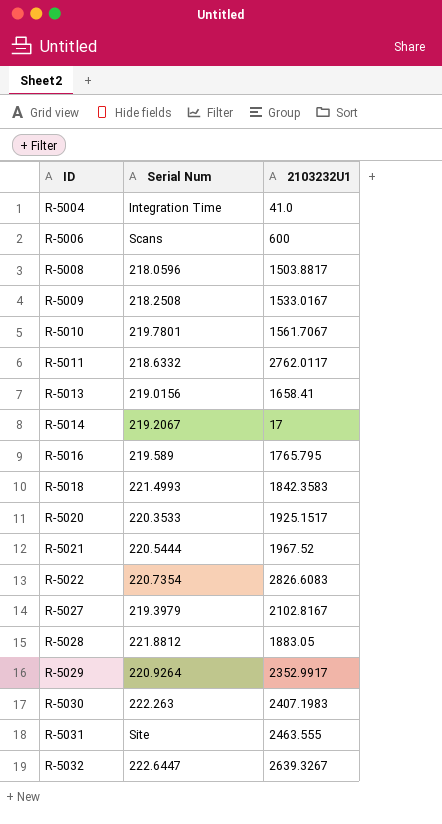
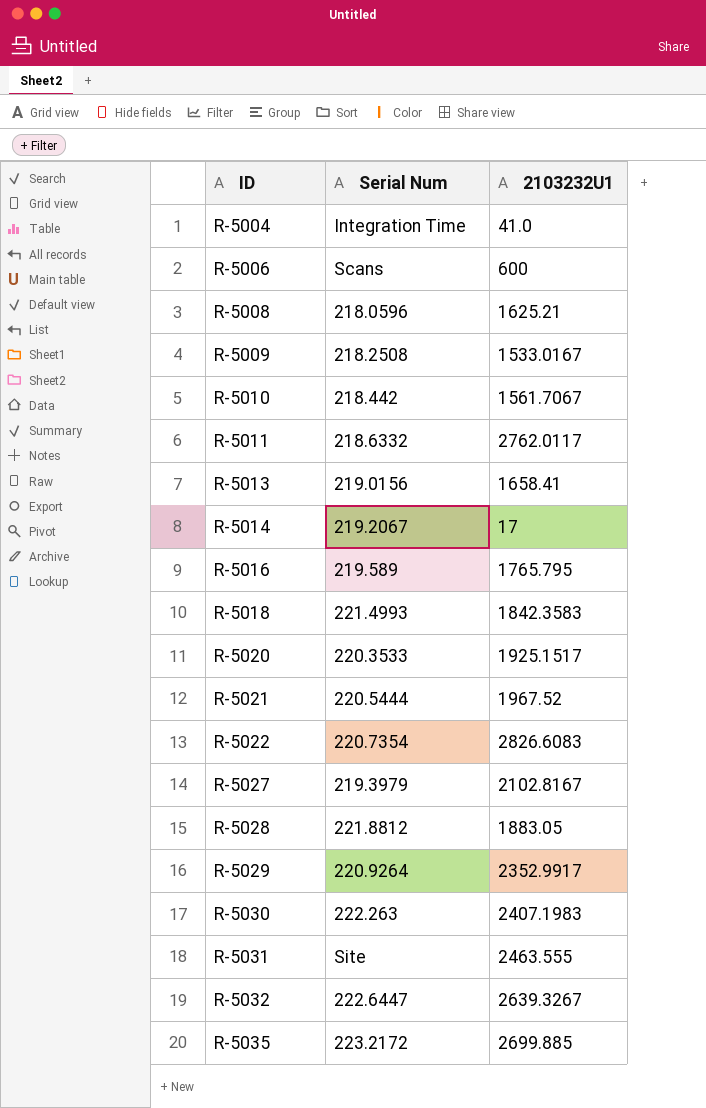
R-5008 | 2103232U1: 1503.8817 -> 1625.21
R-5010 | Serial Num: 219.7801 -> 218.442
row R-5035: none -> 223.2172 | 2699.885

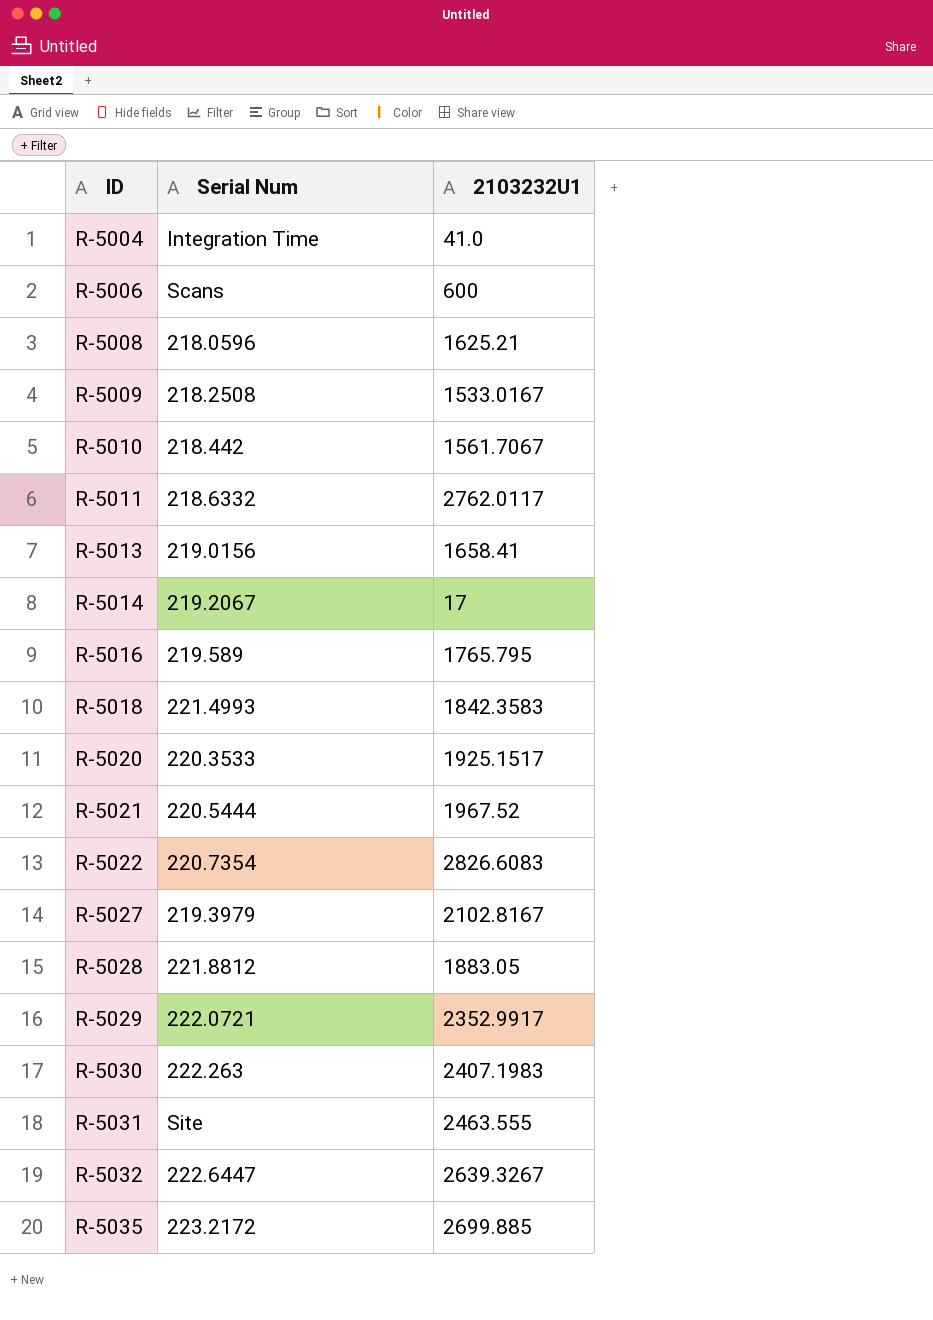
R-5029 | Serial Num: 220.9264 -> 222.0721

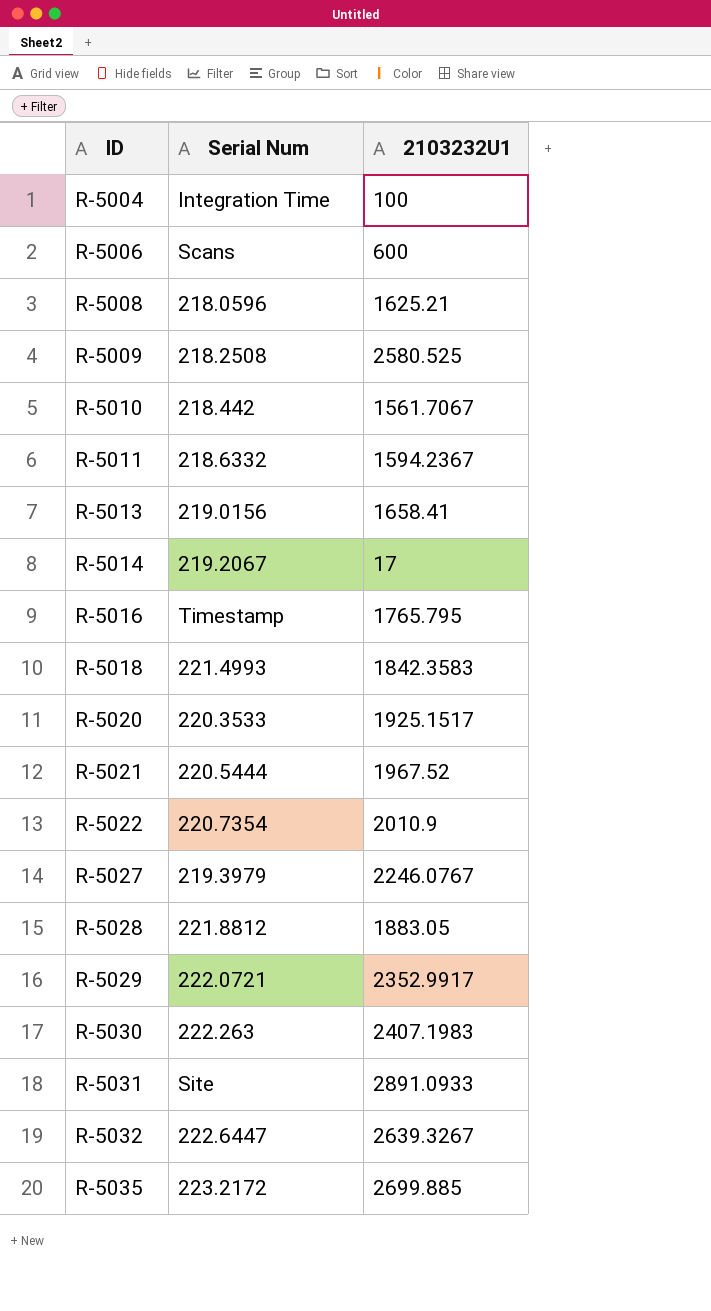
R-5004 | 2103232U1: 41.0 -> 100
R-5009 | 2103232U1: 1533.0167 -> 2580.525
R-5011 | 2103232U1: 2762.0117 -> 1594.2367
R-5016 | Serial Num: 219.589 -> Timestamp
R-5022 | 2103232U1: 2826.6083 -> 2010.9
R-5027 | 2103232U1: 2102.8167 -> 2246.0767
R-5031 | 2103232U1: 2463.555 -> 2891.0933

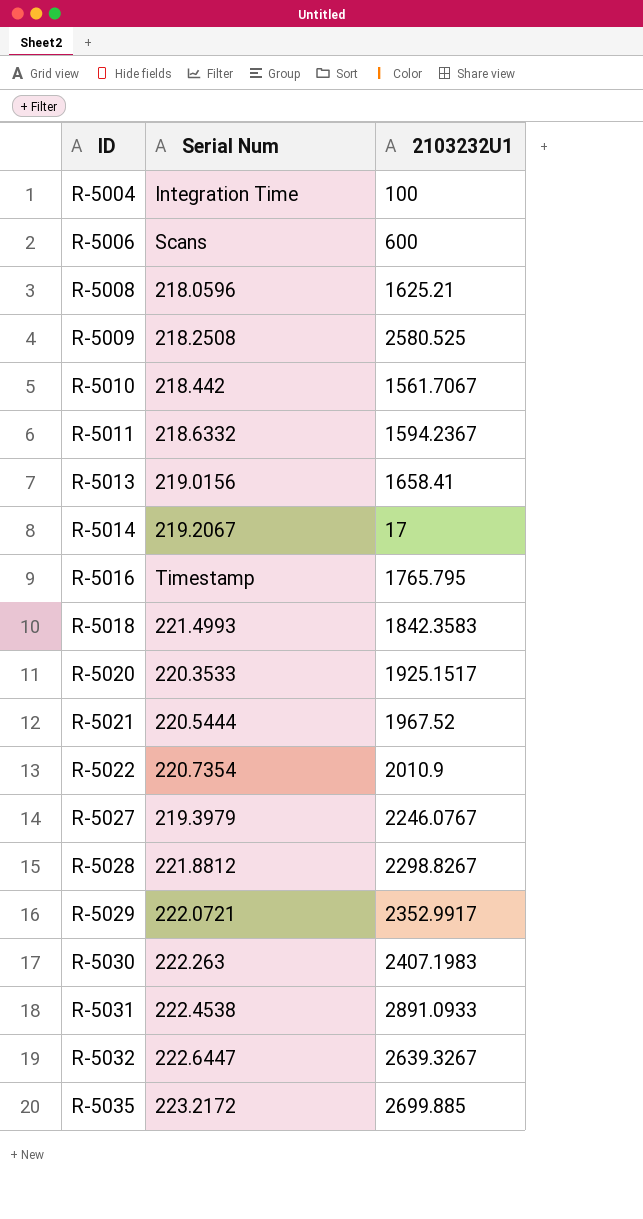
R-5028 | 2103232U1: 1883.05 -> 2298.8267
R-5031 | Serial Num: Site -> 222.4538

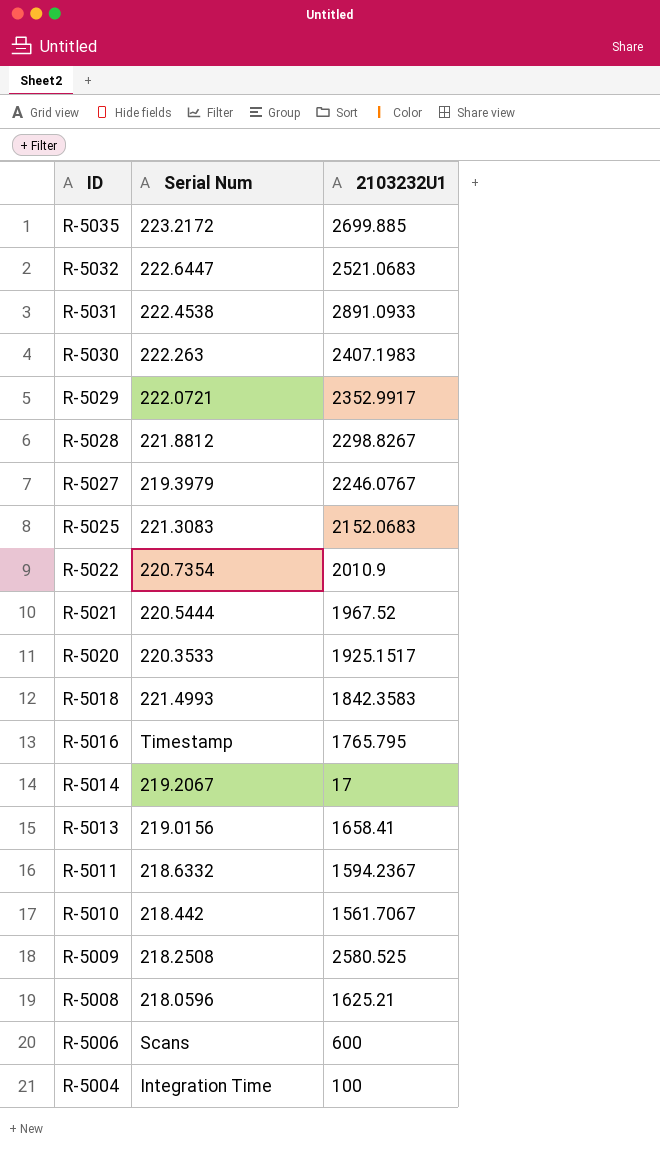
row order: ID ascending -> ID descending
R-5032 | 2103232U1: 2639.3267 -> 2521.0683
row R-5025: none -> 221.3083 | 2152.0683

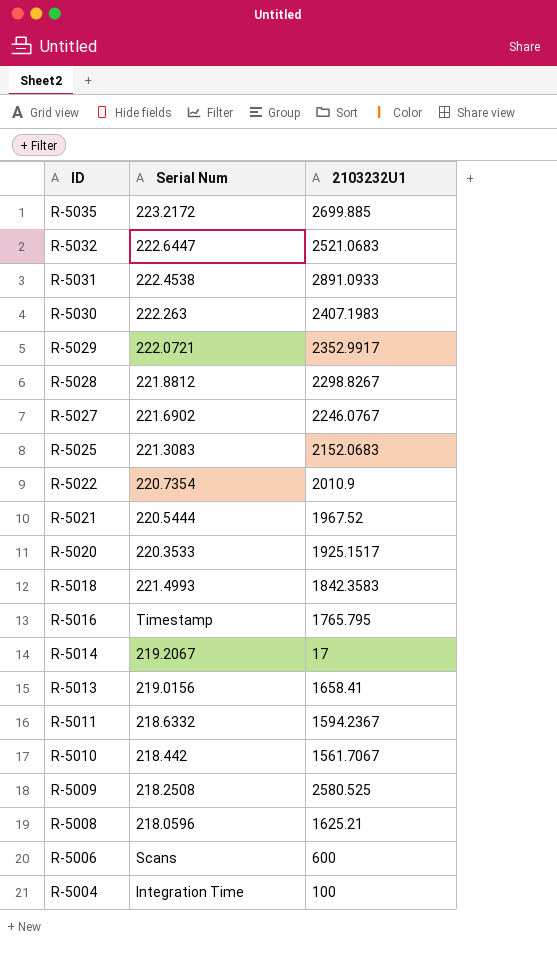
R-5027 | Serial Num: 219.3979 -> 221.6902

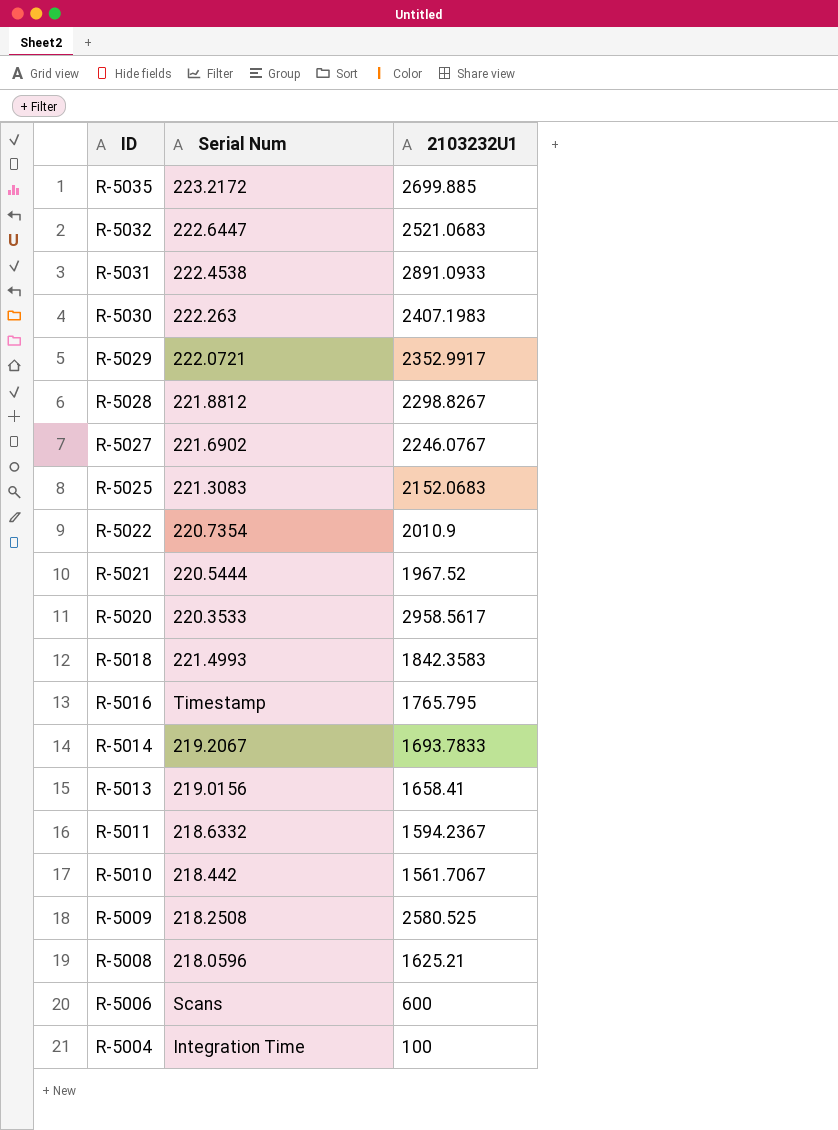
R-5020 | 2103232U1: 1925.1517 -> 2958.5617
R-5014 | 2103232U1: 17 -> 1693.7833

